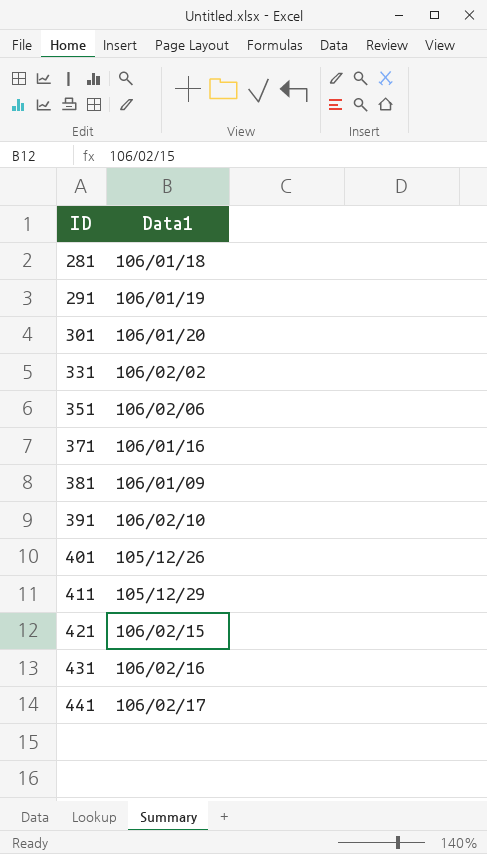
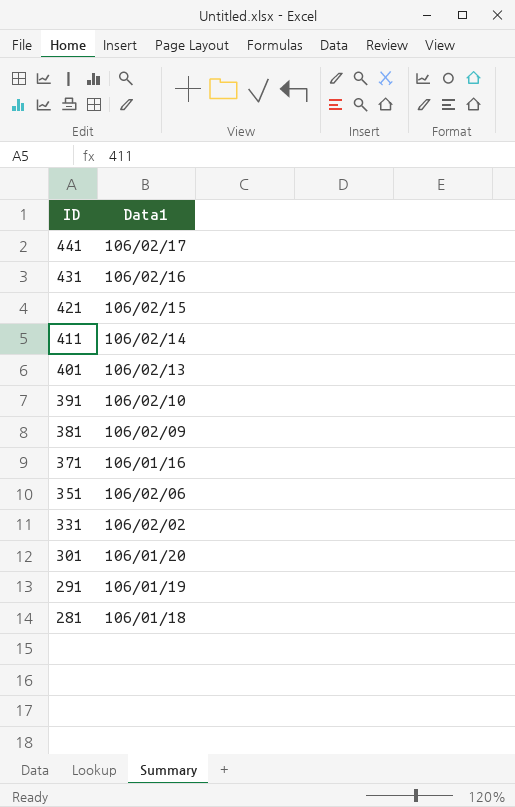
row order: ID ascending -> ID descending
411 | Data1: 105/12/29 -> 106/02/14
401 | Data1: 105/12/26 -> 106/02/13
381 | Data1: 106/01/09 -> 106/02/09

